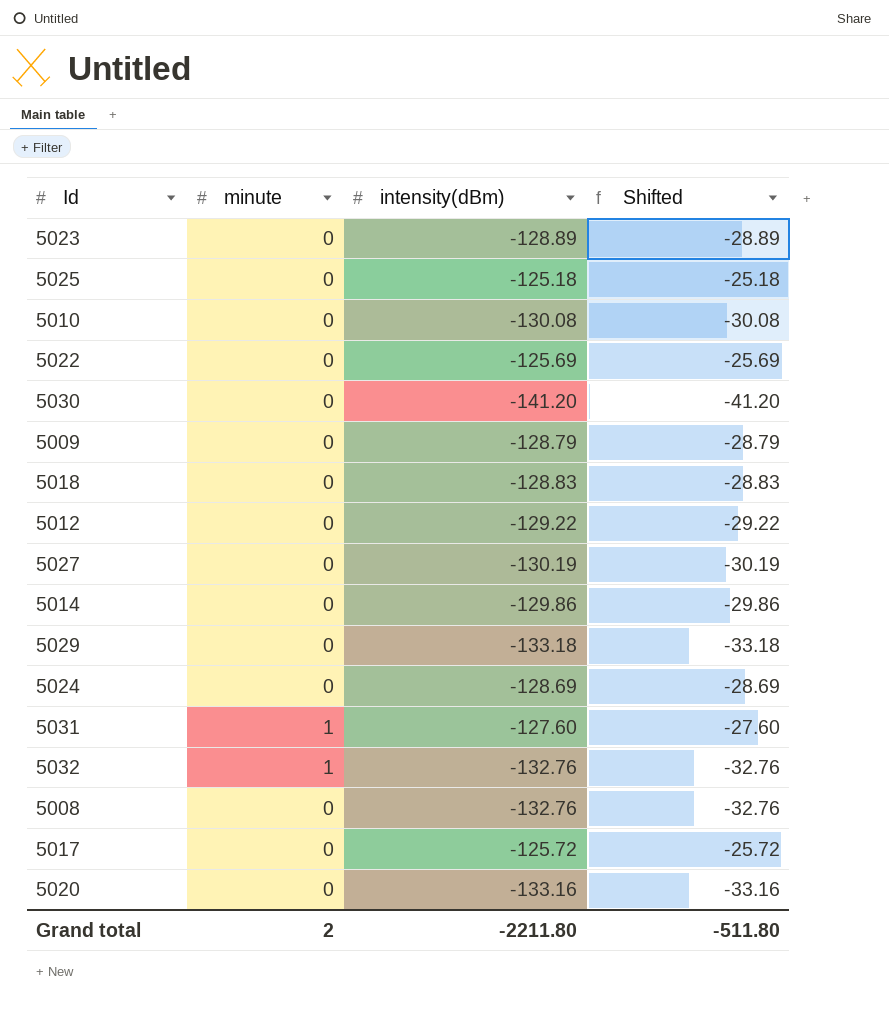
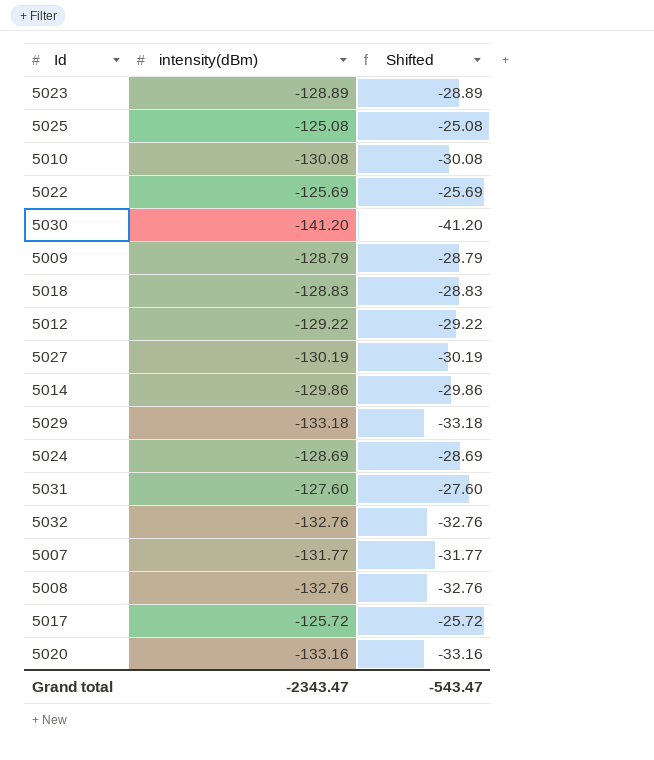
column minute | position: 2 -> none
5025 | intensity(dBm): -125.18 -> -125.08
5025 | Shifted: -25.18 -> -25.08
row 5007: none -> -131.77 | -31.77
Grand total | intensity(dBm): -2211.80 -> -2343.47
Grand total | Shifted: -511.80 -> -543.47

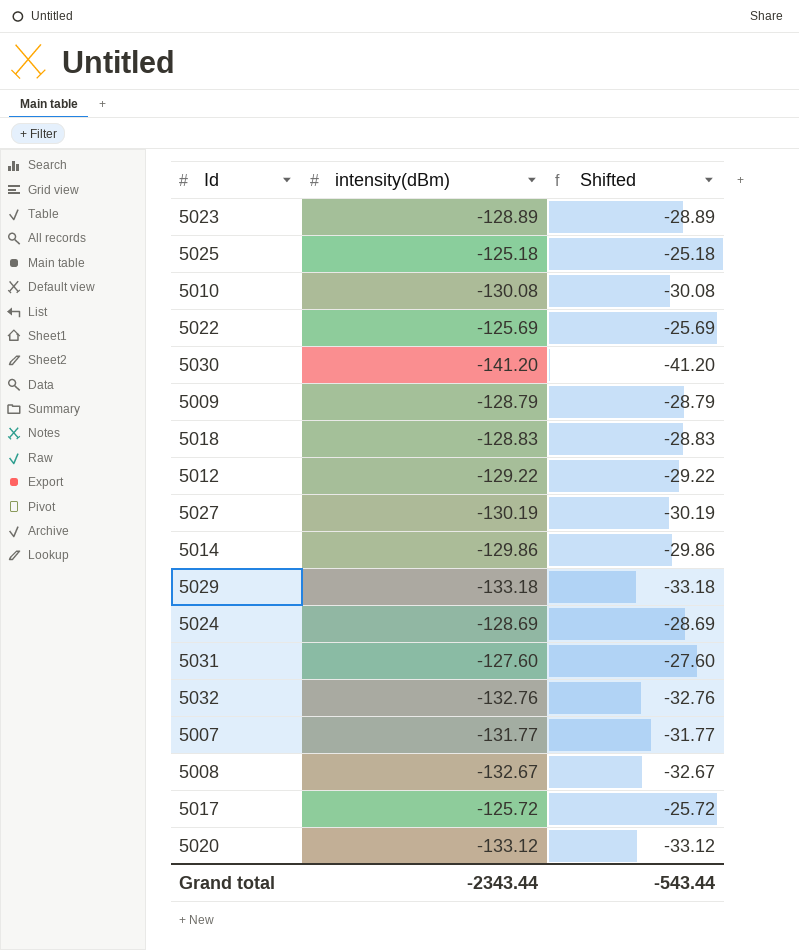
5025 | intensity(dBm): -125.08 -> -125.18
5025 | Shifted: -25.08 -> -25.18
5008 | intensity(dBm): -132.76 -> -132.67
5008 | Shifted: -32.76 -> -32.67
5020 | intensity(dBm): -133.16 -> -133.12
5020 | Shifted: -33.16 -> -33.12
Grand total | intensity(dBm): -2343.47 -> -2343.44
Grand total | Shifted: -543.47 -> -543.44

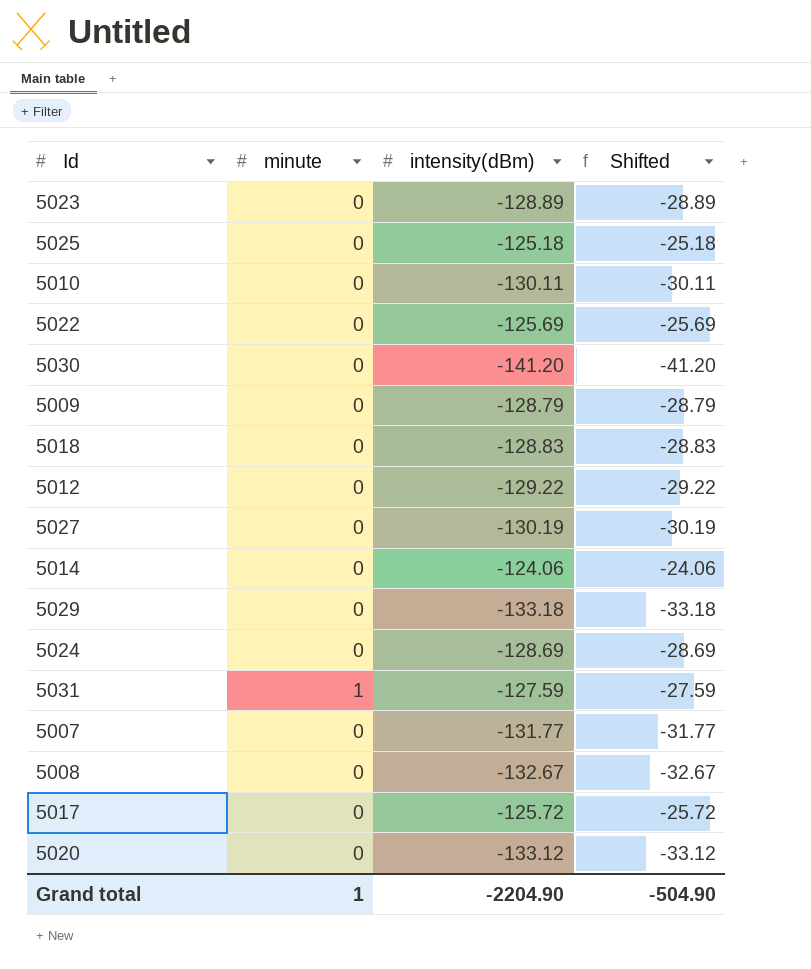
column minute | position: none -> 2
row 5032: -132.76 | -32.76 -> none
5010 | intensity(dBm): -130.08 -> -130.11
5010 | Shifted: -30.08 -> -30.11
5014 | intensity(dBm): -129.86 -> -124.06
5014 | Shifted: -29.86 -> -24.06
5031 | intensity(dBm): -127.60 -> -127.59
5031 | Shifted: -27.60 -> -27.59
Grand total | intensity(dBm): -2343.44 -> -2204.90
Grand total | Shifted: -543.44 -> -504.90

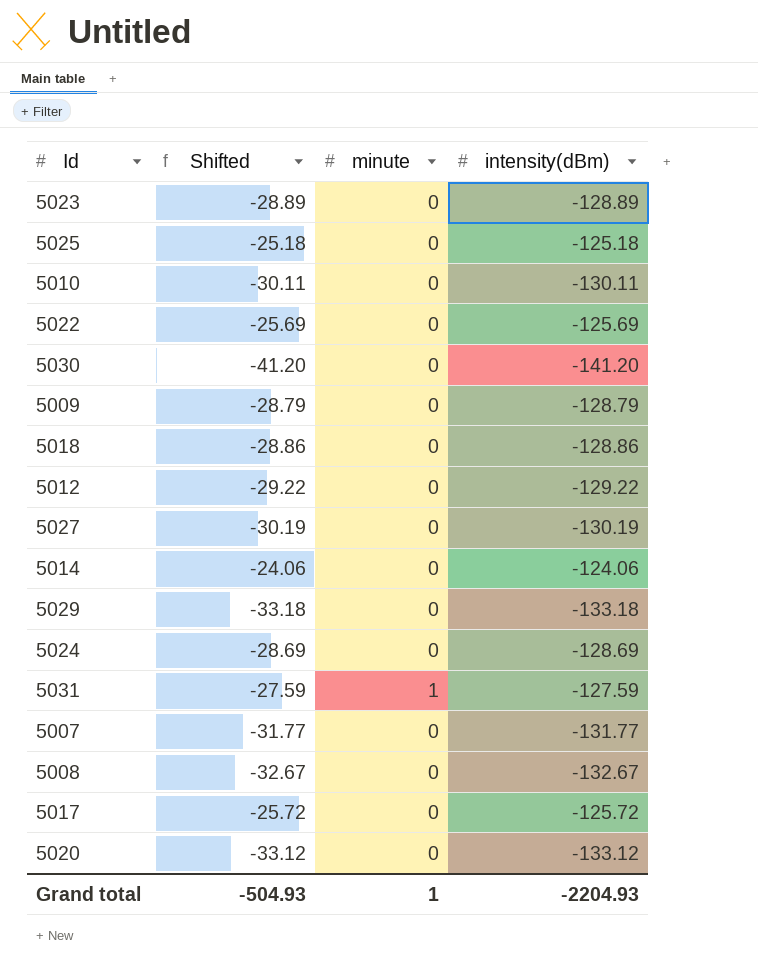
column Shifted | position: 4 -> 2
5018 | Shifted: -28.83 -> -28.86
5018 | intensity(dBm): -128.83 -> -128.86
Grand total | Shifted: -504.90 -> -504.93
Grand total | intensity(dBm): -2204.90 -> -2204.93

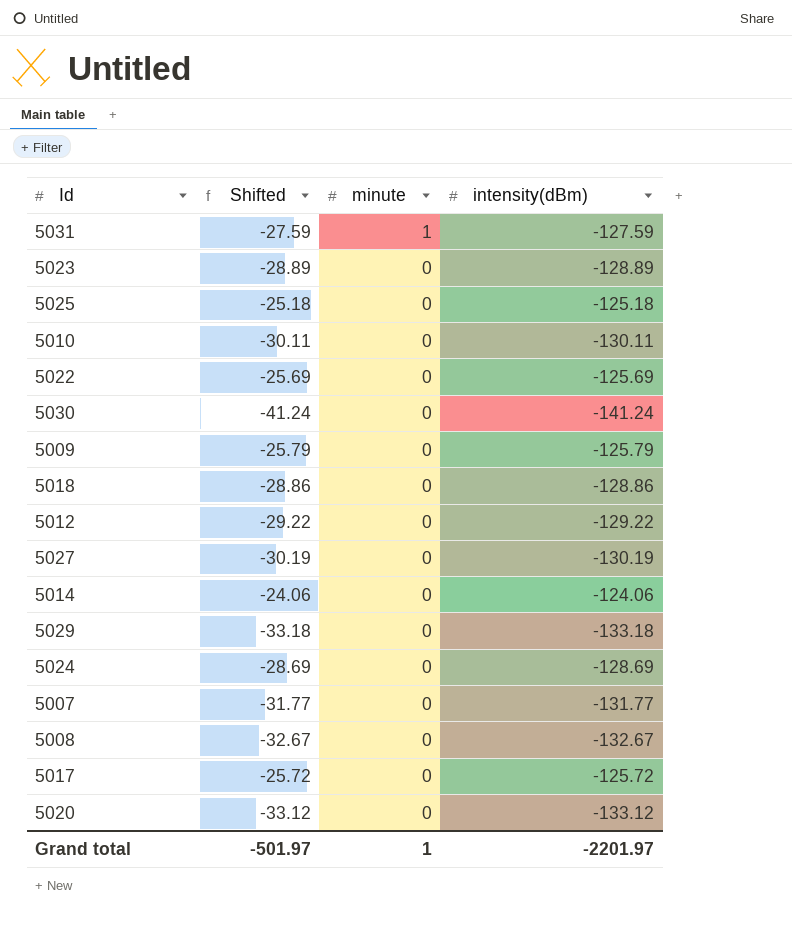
row order: none -> minute descending
5030 | Shifted: -41.20 -> -41.24
5030 | intensity(dBm): -141.20 -> -141.24
5009 | Shifted: -28.79 -> -25.79
5009 | intensity(dBm): -128.79 -> -125.79
Grand total | Shifted: -504.93 -> -501.97
Grand total | intensity(dBm): -2204.93 -> -2201.97

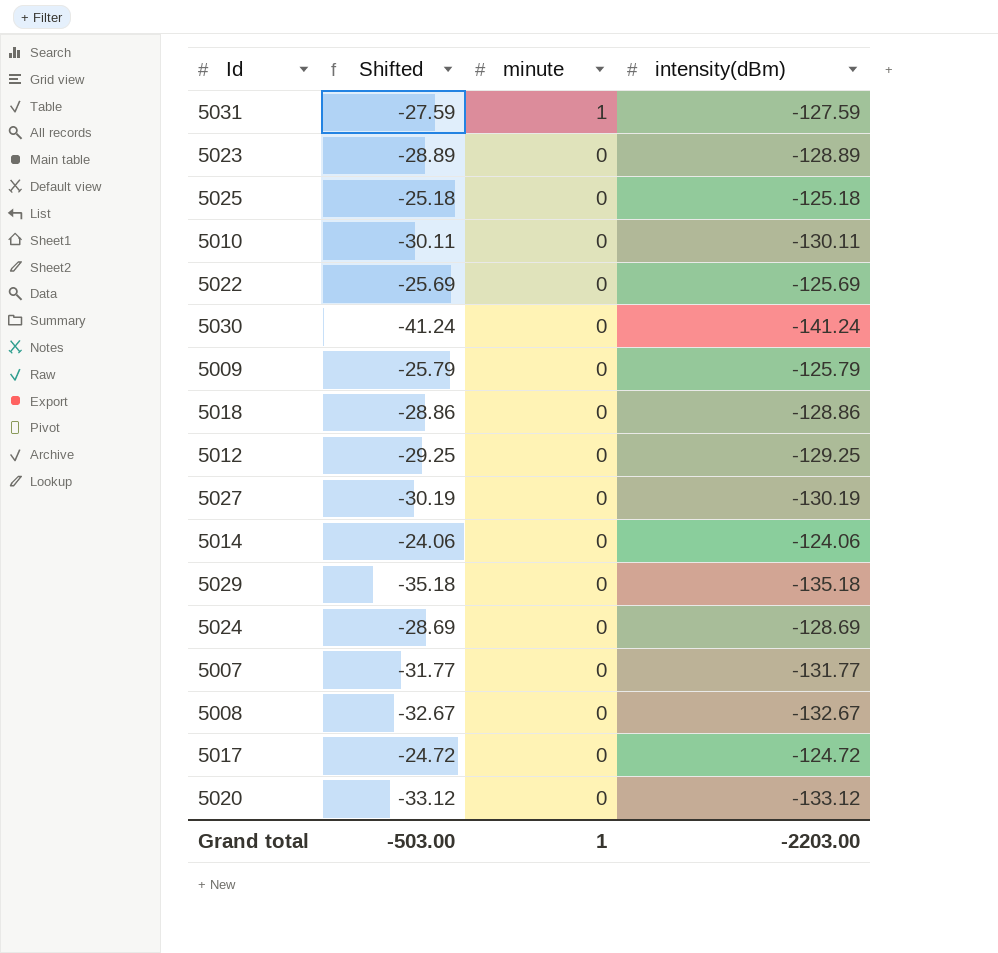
5012 | Shifted: -29.22 -> -29.25
5012 | intensity(dBm): -129.22 -> -129.25
5029 | Shifted: -33.18 -> -35.18
5029 | intensity(dBm): -133.18 -> -135.18
5017 | Shifted: -25.72 -> -24.72
5017 | intensity(dBm): -125.72 -> -124.72
Grand total | Shifted: -501.97 -> -503.00
Grand total | intensity(dBm): -2201.97 -> -2203.00

